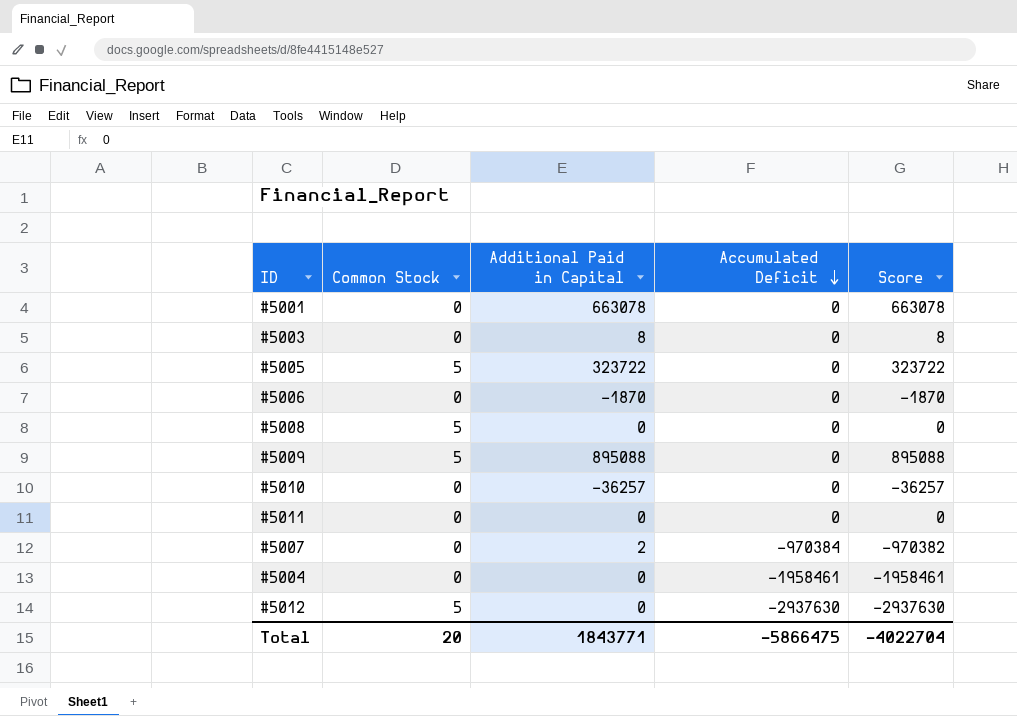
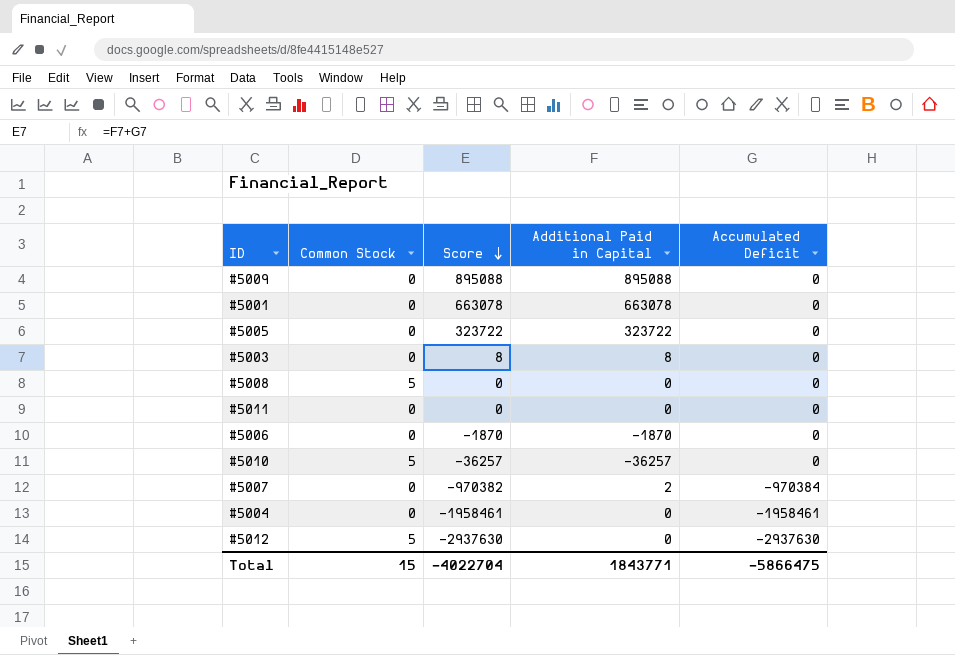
row order: Accumulated Deficit descending -> Score descending
column Score | position: 5 -> 3
#5009 | Common Stock: 5 -> 0
#5005 | Common Stock: 5 -> 0
#5010 | Common Stock: 0 -> 5
Total | Common Stock: 20 -> 15

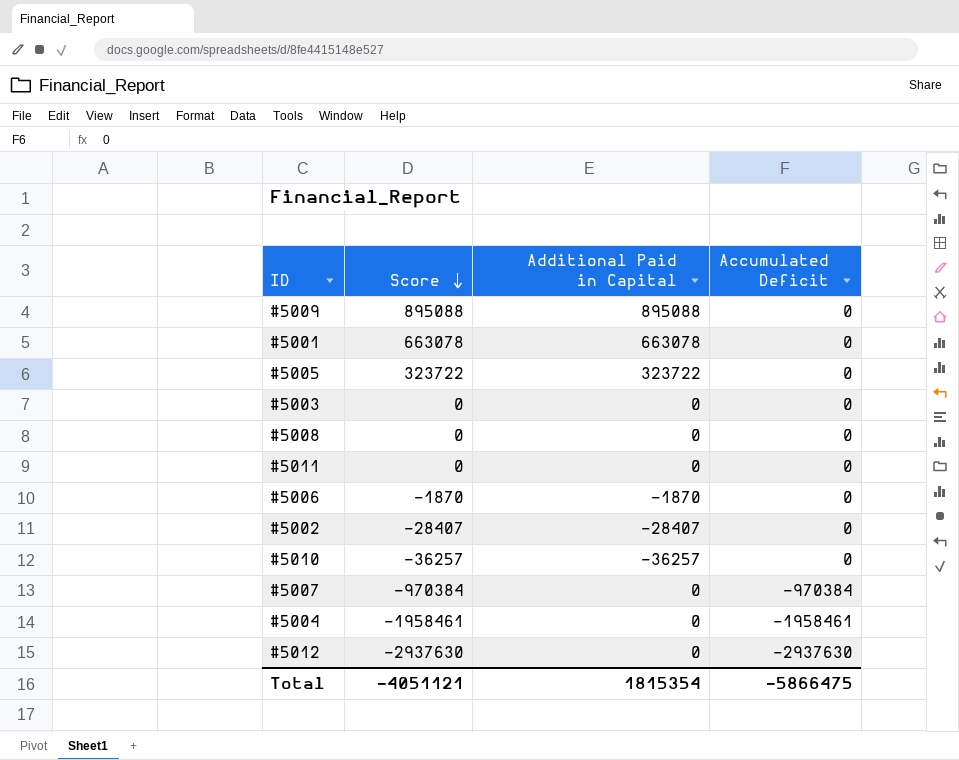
column Common Stock | position: 2 -> none
#5003 | Score: 8 -> 0
#5003 | Additional Paid in Capital: 8 -> 0
row #5002: none -> -28407 | -28407 | 0
#5007 | Score: -970382 -> -970384
#5007 | Additional Paid in Capital: 2 -> 0
Total | Score: -4022704 -> -4051121
Total | Additional Paid in Capital: 1843771 -> 1815354

